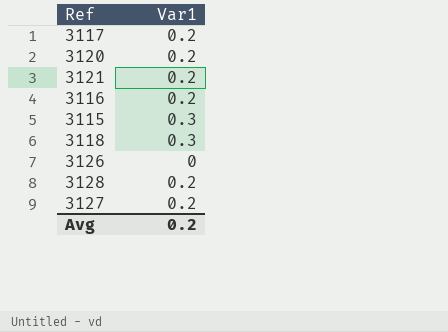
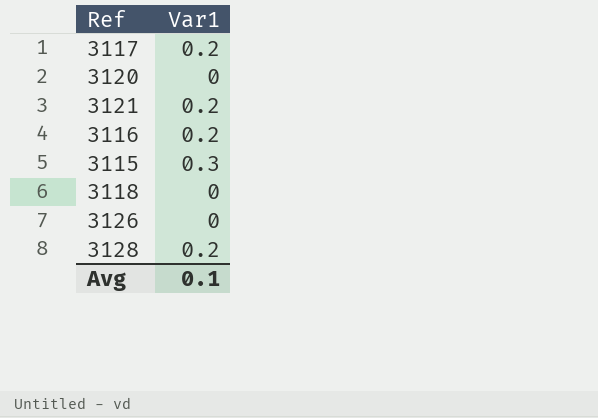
row 3127: 0.2 -> none
3120 | Var1: 0.2 -> 0
3118 | Var1: 0.3 -> 0
Avg | Var1: 0.2 -> 0.1

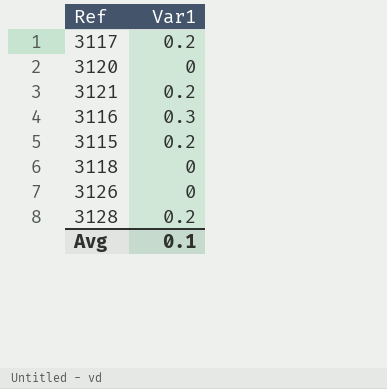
3116 | Var1: 0.2 -> 0.3
3115 | Var1: 0.3 -> 0.2

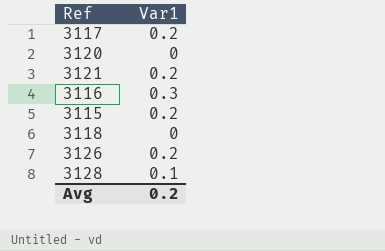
3126 | Var1: 0 -> 0.2
3128 | Var1: 0.2 -> 0.1
Avg | Var1: 0.1 -> 0.2

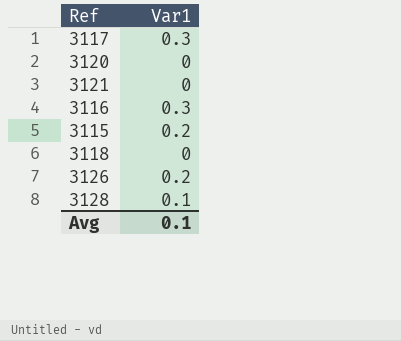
3117 | Var1: 0.2 -> 0.3
3121 | Var1: 0.2 -> 0
Avg | Var1: 0.2 -> 0.1

